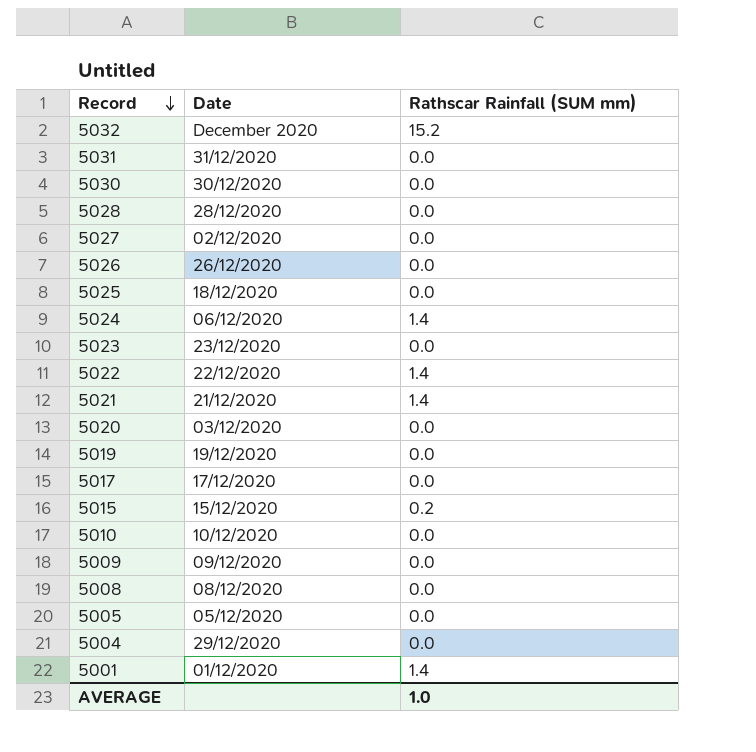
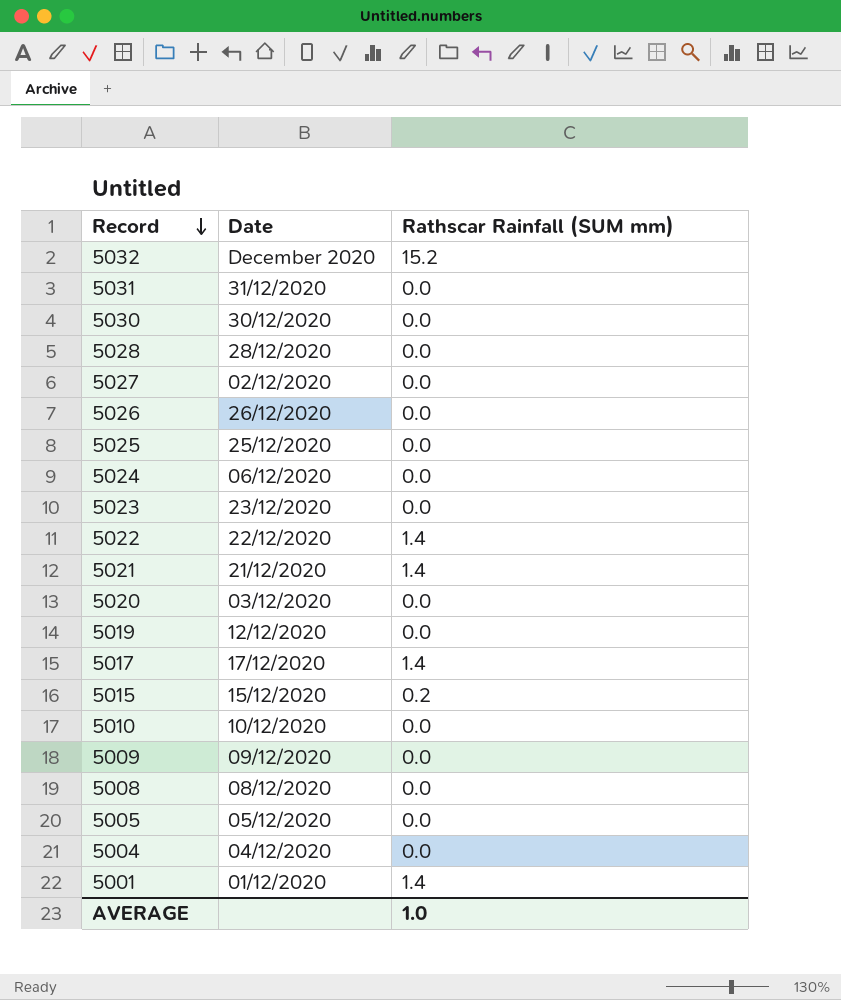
5025 | Date: 18/12/2020 -> 25/12/2020
5024 | Rathscar Rainfall (SUM mm): 1.4 -> 0.0
5019 | Date: 19/12/2020 -> 12/12/2020
5017 | Rathscar Rainfall (SUM mm): 0.0 -> 1.4
5004 | Date: 29/12/2020 -> 04/12/2020

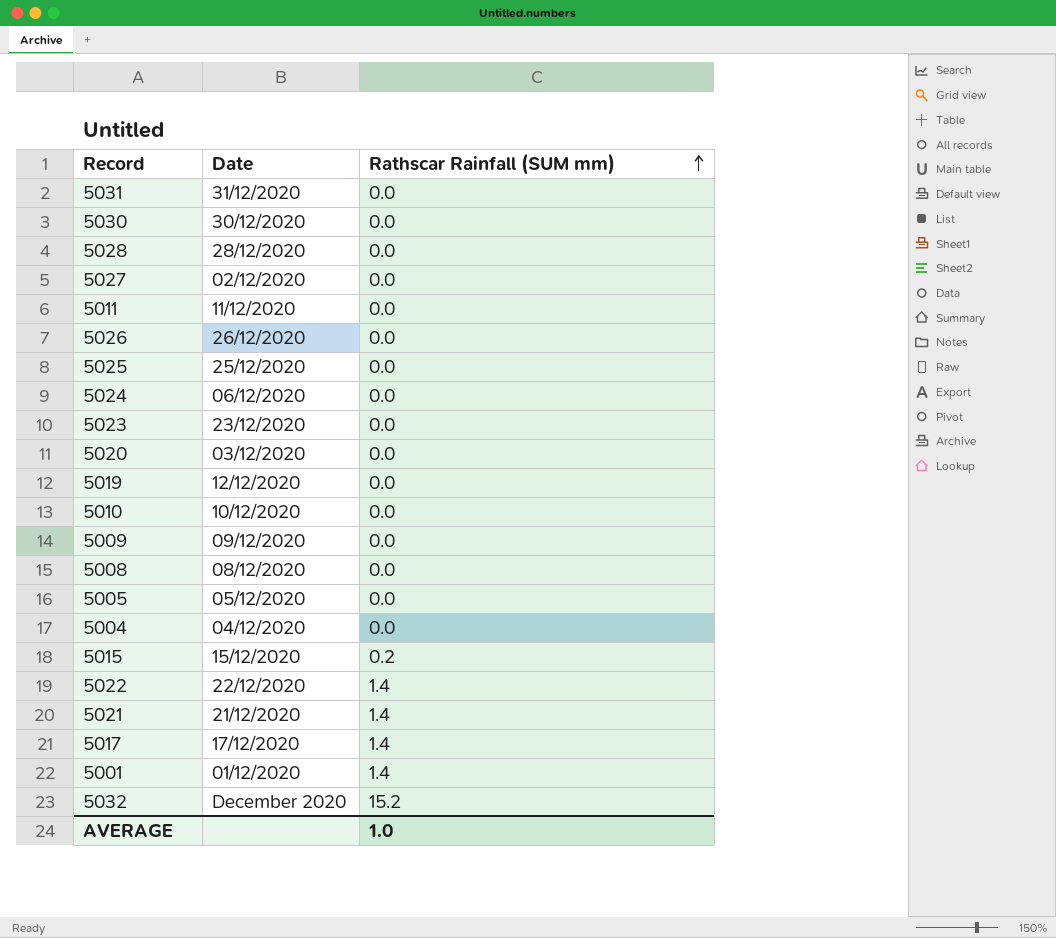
row order: Record descending -> Rathscar Rainfall (SUM mm) ascending
row 5011: none -> 11/12/2020 | 0.0

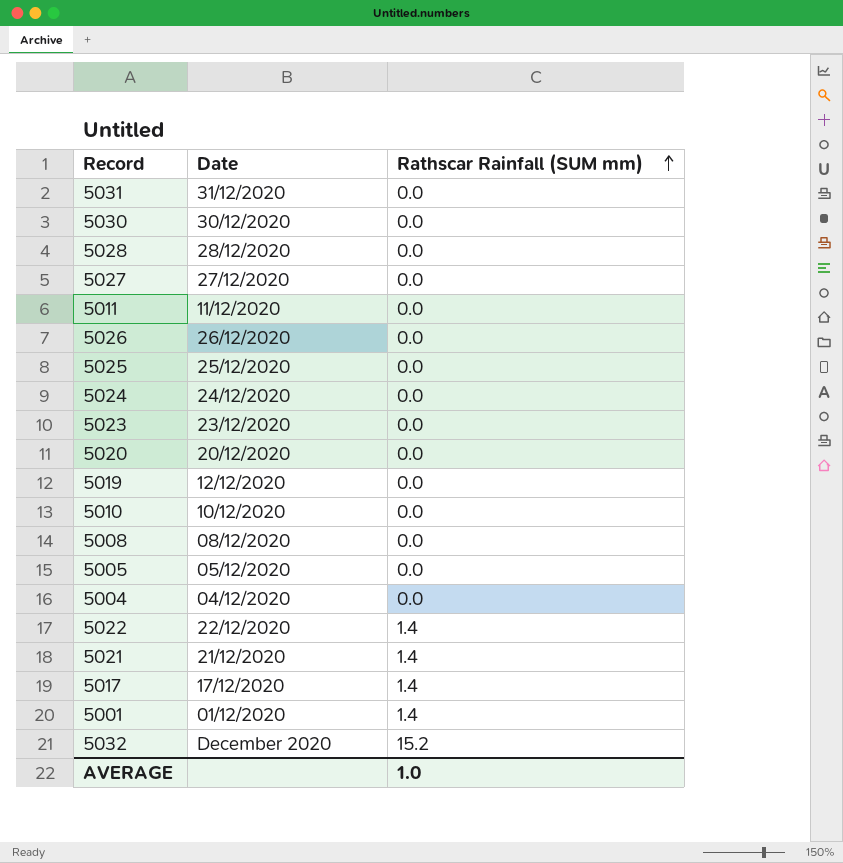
row 5009: 09/12/2020 | 0.0 -> none
row 5015: 15/12/2020 | 0.2 -> none
5027 | Date: 02/12/2020 -> 27/12/2020
5024 | Date: 06/12/2020 -> 24/12/2020
5020 | Date: 03/12/2020 -> 20/12/2020

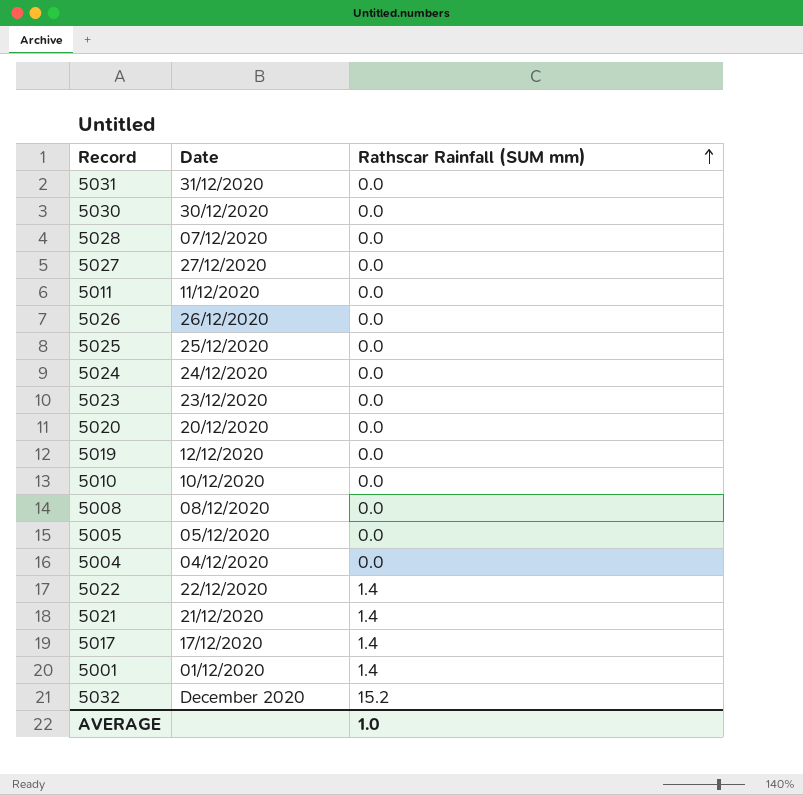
5028 | Date: 28/12/2020 -> 07/12/2020

